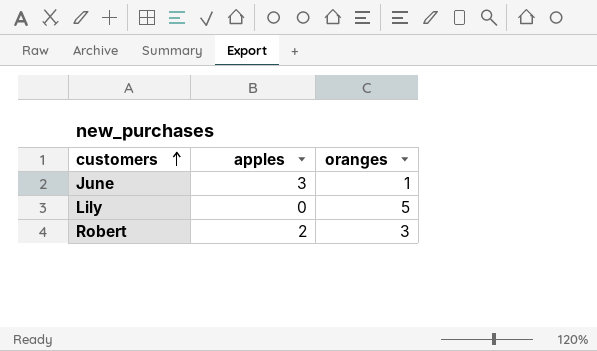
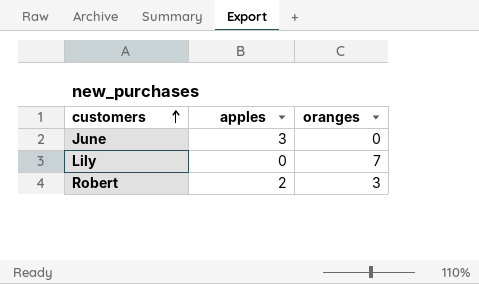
June | oranges: 1 -> 0
Lily | oranges: 5 -> 7

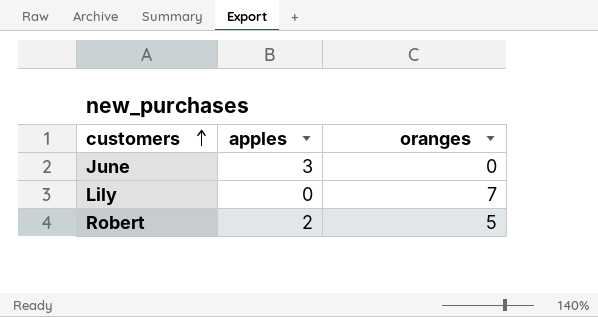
Robert | oranges: 3 -> 5

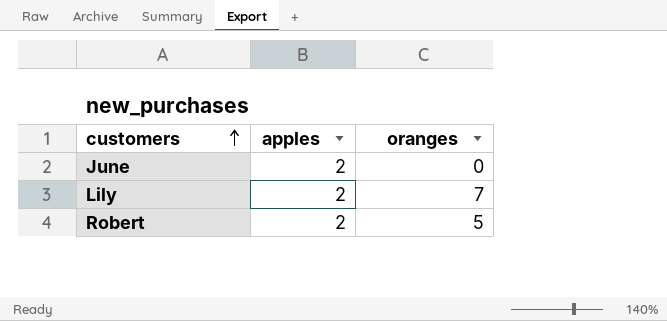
June | apples: 3 -> 2
Lily | apples: 0 -> 2

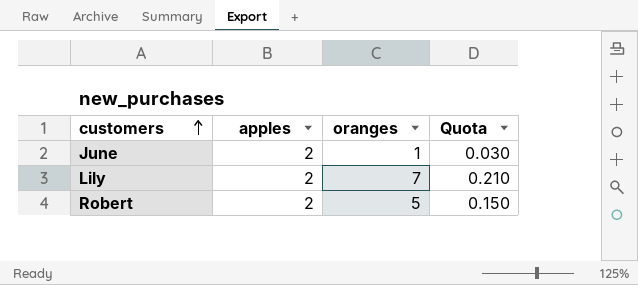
column Quota | formula: none -> [oranges] * 0.03
June | oranges: 0 -> 1

